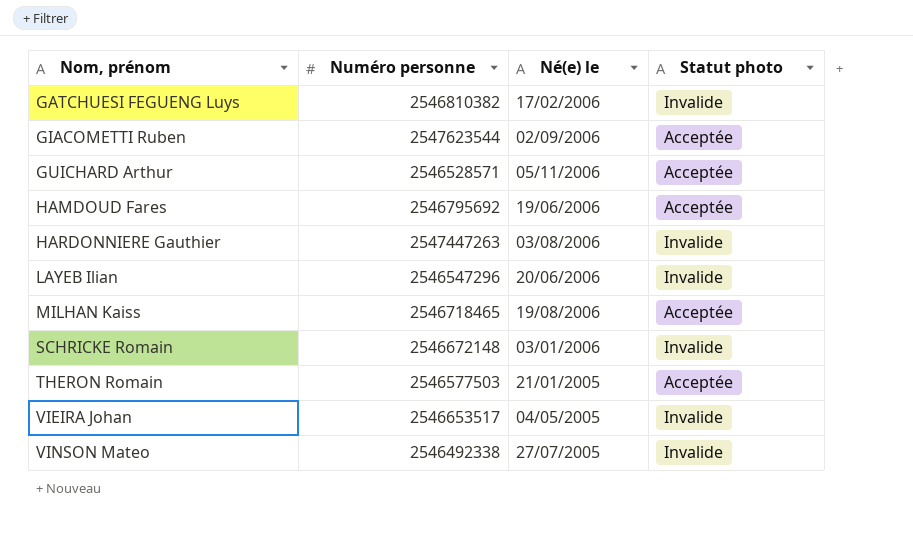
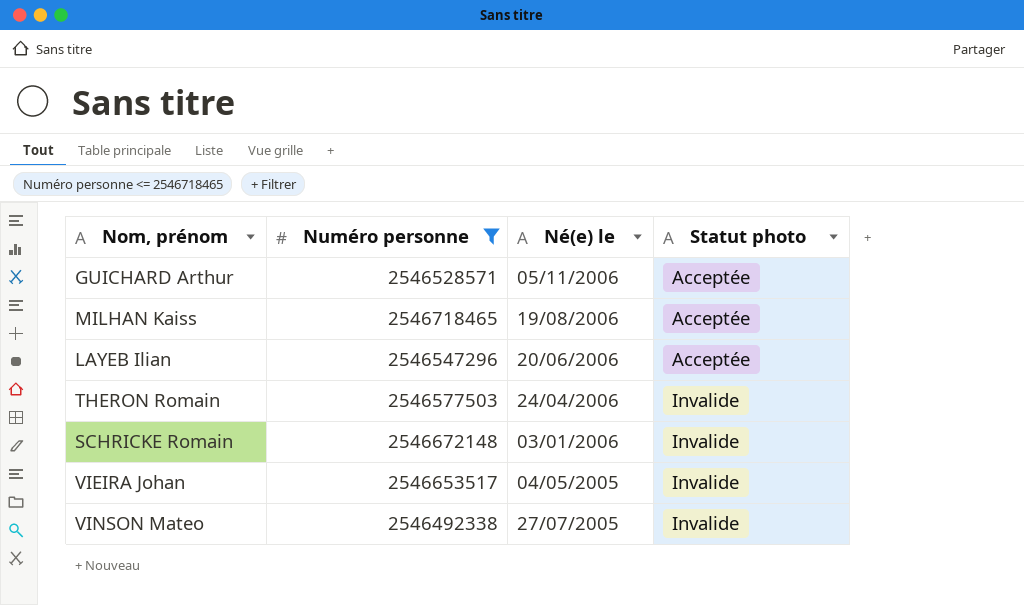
filter: none -> Numéro personne <= 2546718465
row order: Nom, prénom ascending -> Statut photo ascending
LAYEB Ilian | Statut photo: Invalide -> Acceptée
THERON Romain | Né(e) le: 21/01/2005 -> 24/04/2006
THERON Romain | Statut photo: Acceptée -> Invalide

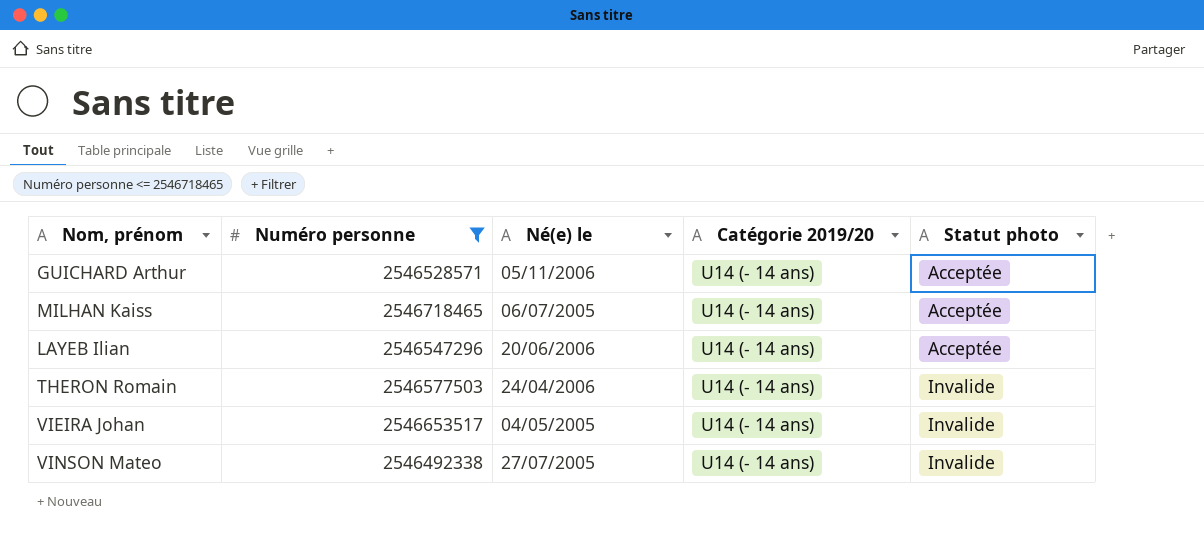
column Catégorie 2019/20 | position: none -> 4
row SCHRICKE Romain: 2546672148 | 03/01/2006 | Invalide -> none
MILHAN Kaiss | Né(e) le: 19/08/2006 -> 06/07/2005

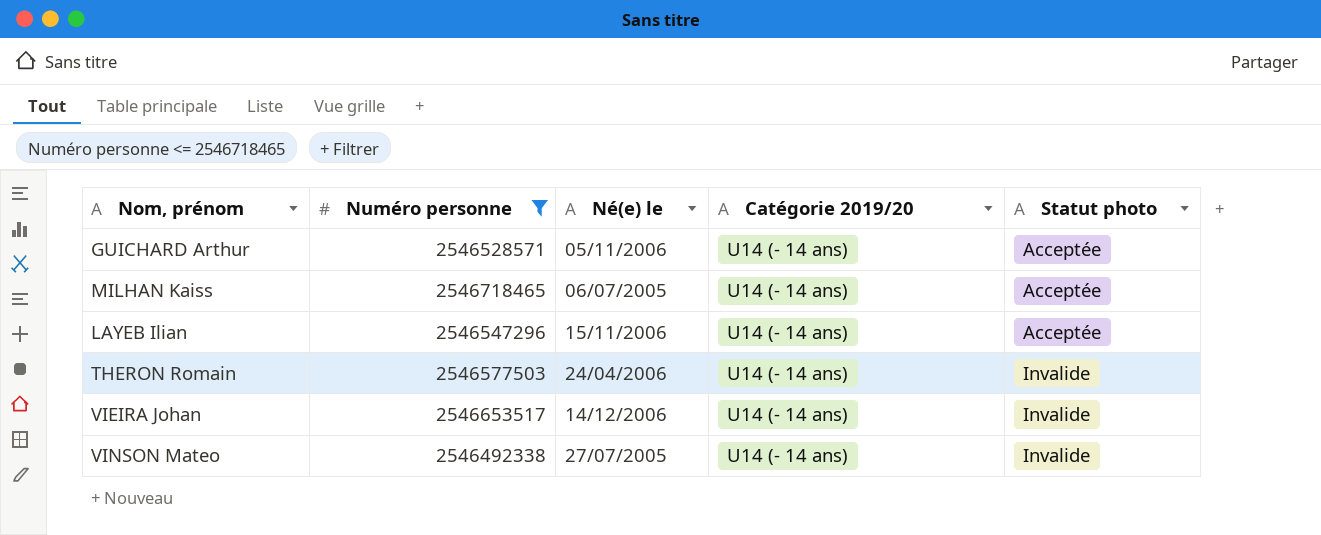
LAYEB Ilian | Né(e) le: 20/06/2006 -> 15/11/2006
VIEIRA Johan | Né(e) le: 04/05/2005 -> 14/12/2006

